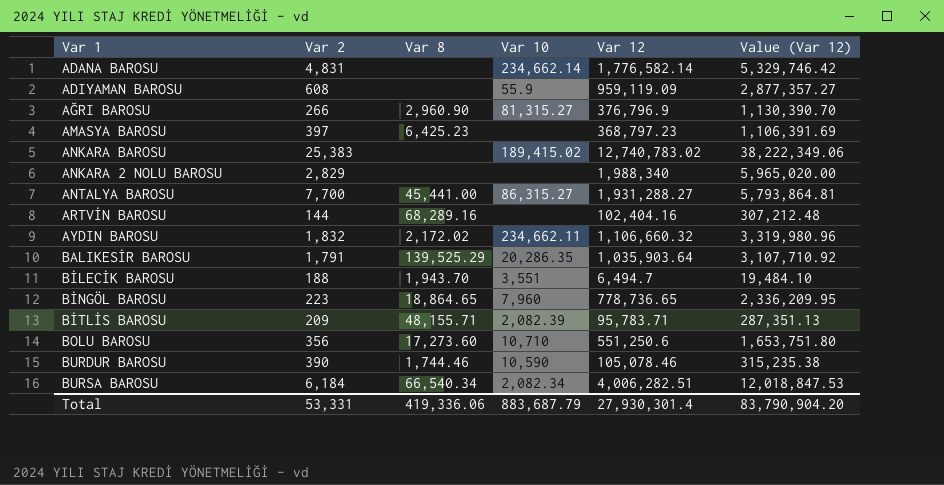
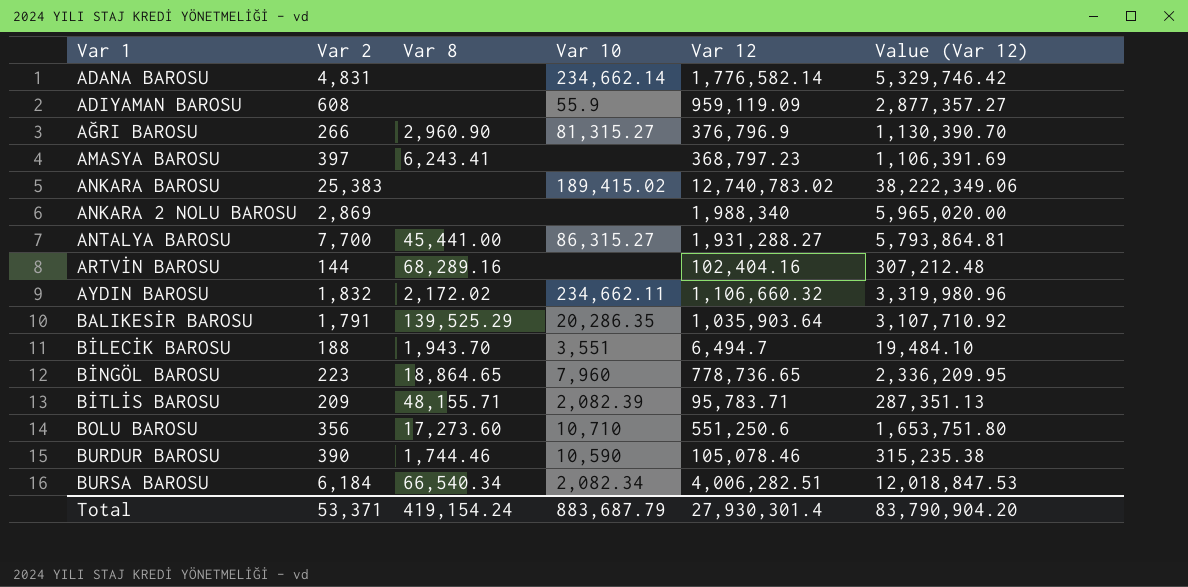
AMASYA BAROSU | Var 8: 6,425.23 -> 6,243.41
ANKARA 2 NOLU BAROSU | Var 2: 2,829 -> 2,869
Total | Var 2: 53,331 -> 53,371
Total | Var 8: 419,336.06 -> 419,154.24

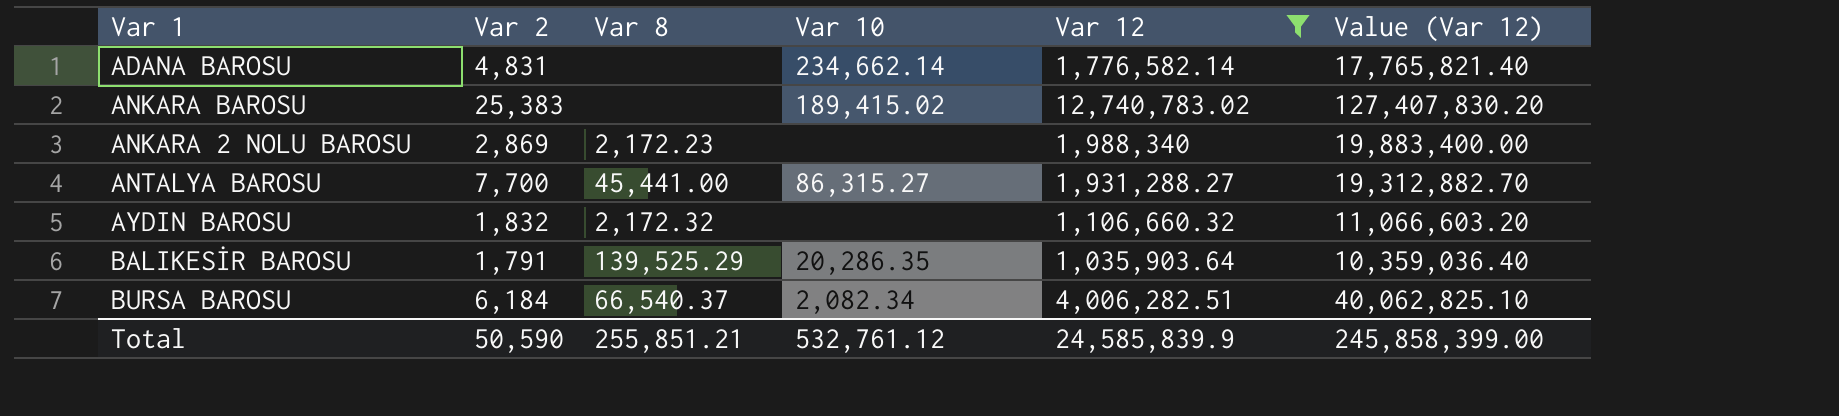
filter: none -> Var 12 >= 1,035,903.64
column Value (Var 12) | formula: [Var 12] * 3 -> [Var 12] * 10
ANKARA 2 NOLU BAROSU | Var 8: none -> 2,172.23
AYDIN BAROSU | Var 8: 2,172.02 -> 2,172.32
AYDIN BAROSU | Var 10: 234,662.11 -> none
BURSA BAROSU | Var 8: 66,540.34 -> 66,540.37
Total | Var 2: 53,371 -> 50,590
Total | Var 8: 419,154.24 -> 255,851.21
Total | Var 10: 883,687.79 -> 532,761.12
Total | Var 12: 27,930,301.4 -> 24,585,839.9
Total | Value (Var 12): 83,790,904.20 -> 245,858,399.00

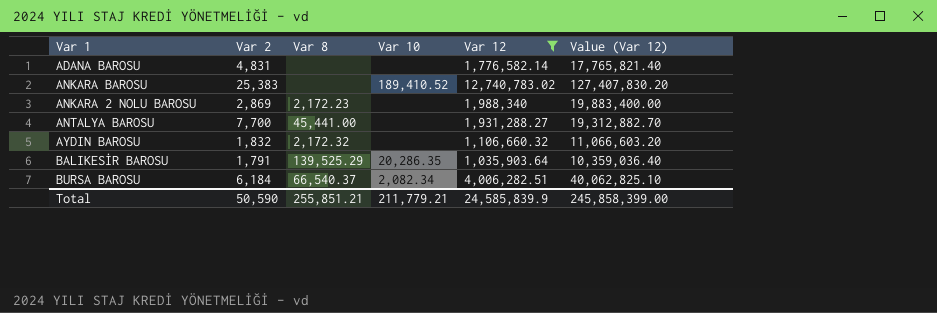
ADANA BAROSU | Var 10: 234,662.14 -> none
ANKARA BAROSU | Var 10: 189,415.02 -> 189,410.52
ANTALYA BAROSU | Var 10: 86,315.27 -> none
Total | Var 10: 532,761.12 -> 211,779.21

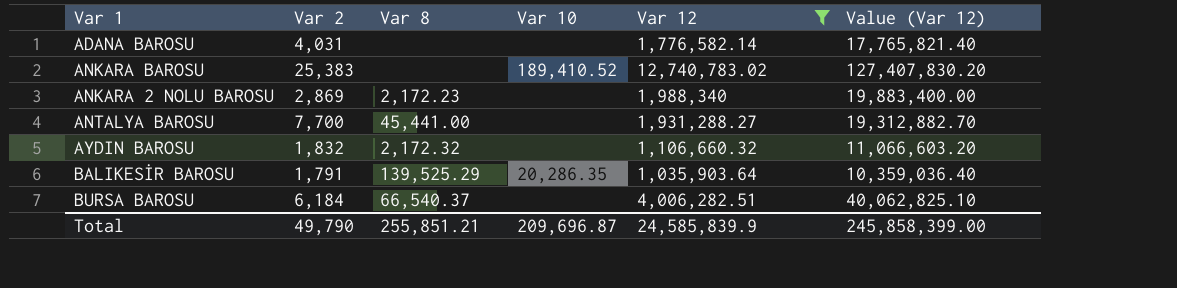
ADANA BAROSU | Var 2: 4,831 -> 4,031
BURSA BAROSU | Var 10: 2,082.34 -> none
Total | Var 2: 50,590 -> 49,790
Total | Var 10: 211,779.21 -> 209,696.87

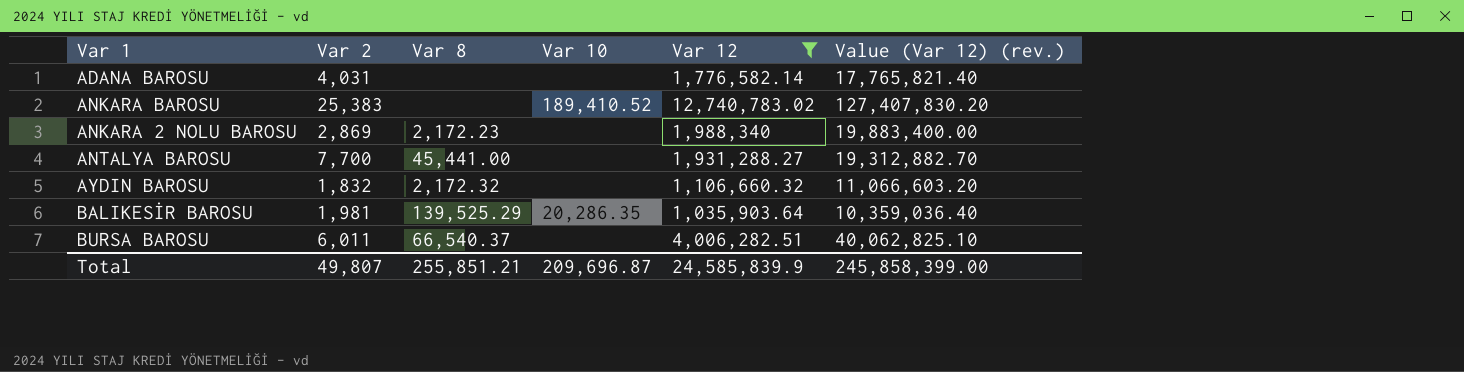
column name: Value (Var 12) -> Value (Var 12) (rev.)
BALIKESİR BAROSU | Var 2: 1,791 -> 1,981
BURSA BAROSU | Var 2: 6,184 -> 6,011
Total | Var 2: 49,790 -> 49,807

